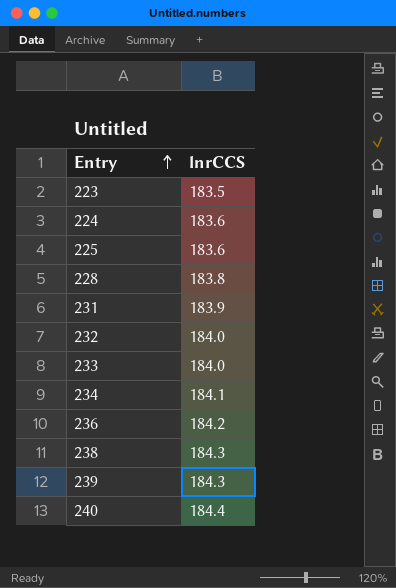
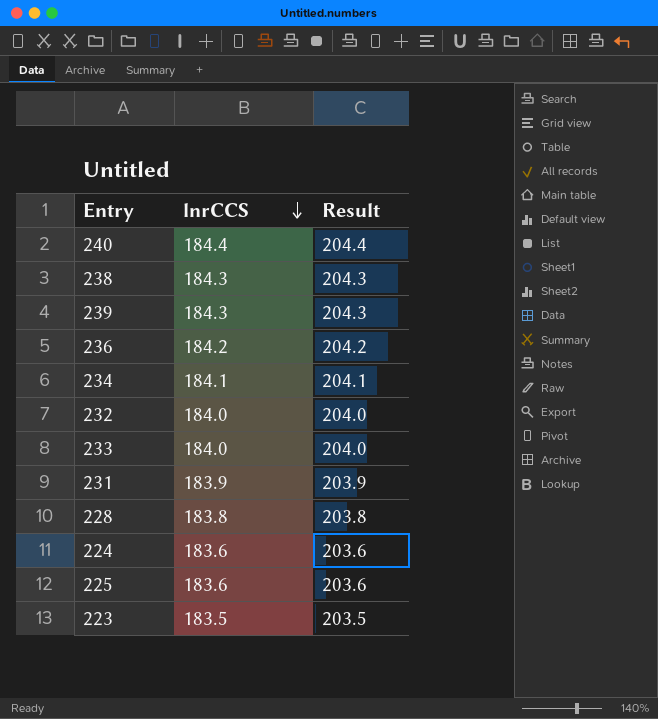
row order: Entry ascending -> lnrCCS descending
column Result | formula: none -> [lnrCCS] + 20

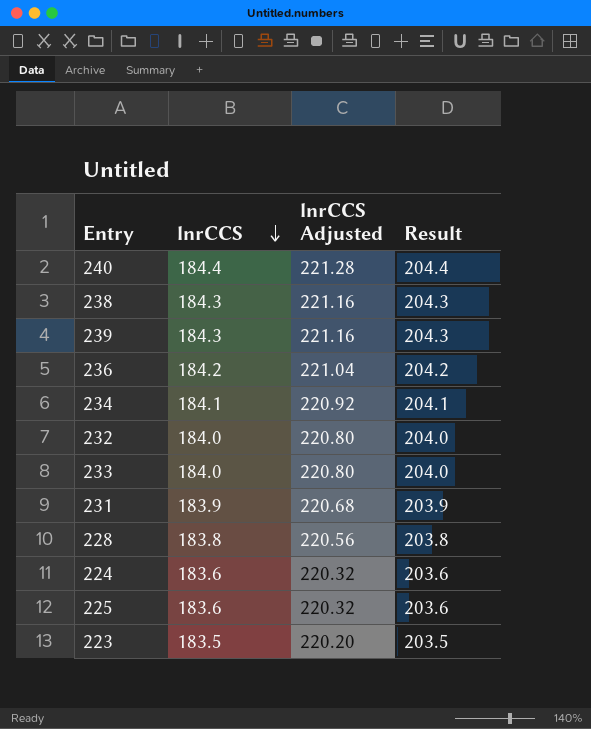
column lnrCCS Adjusted | formula: none -> [lnrCCS] * 1.2

